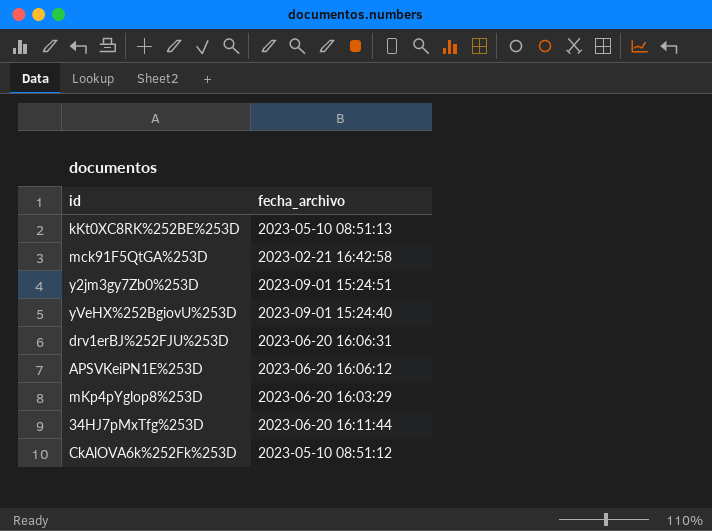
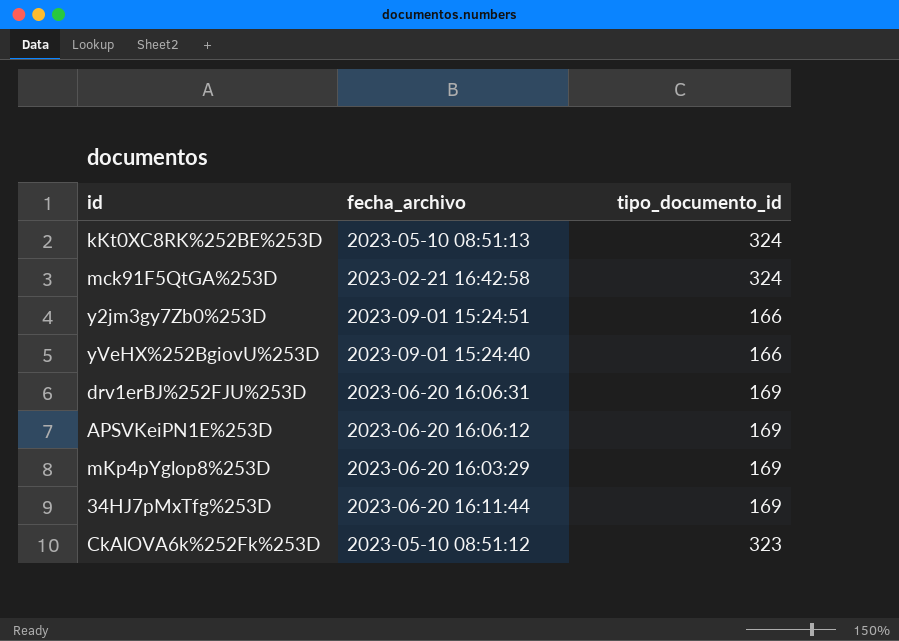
column tipo_documento_id | position: none -> 3

